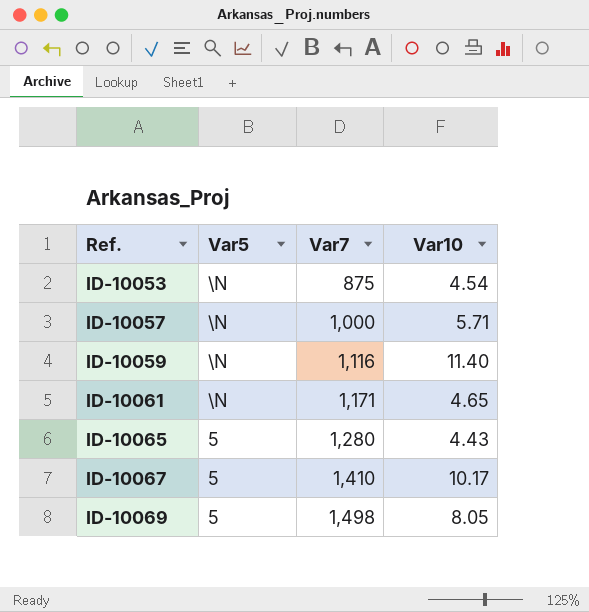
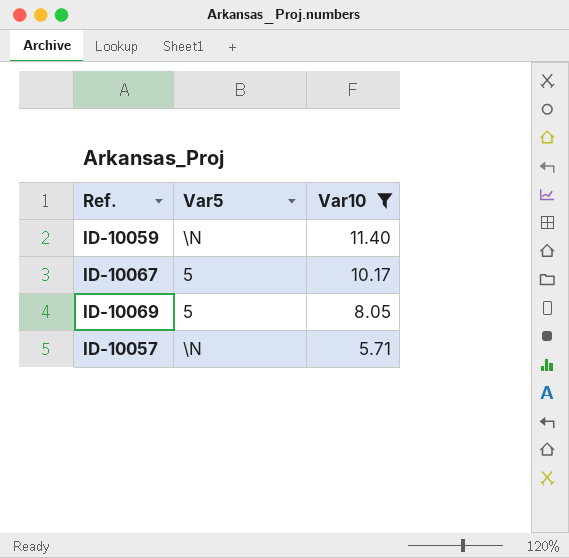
filter: none -> Var10 >= 5.71
row order: Ref. ascending -> Var10 descending
column Var7 | position: 3 -> none

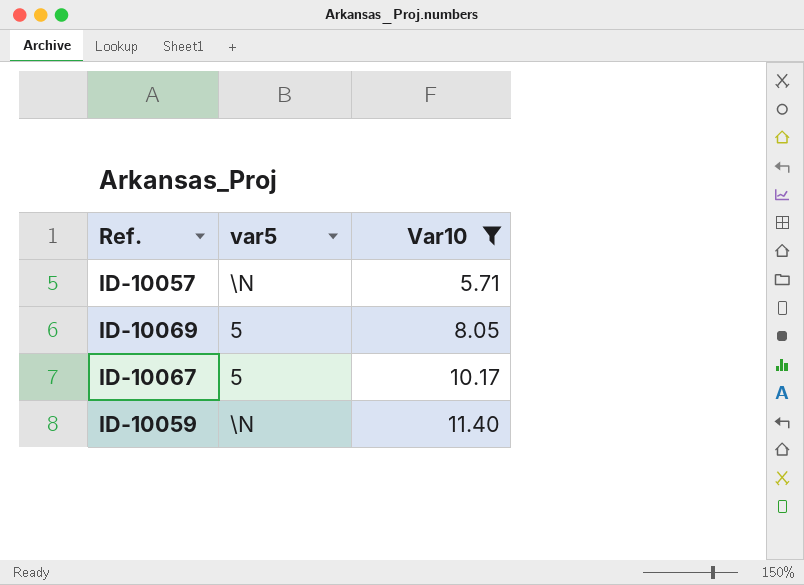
row order: Var10 descending -> Var10 ascending
column name: Var5 -> var5

